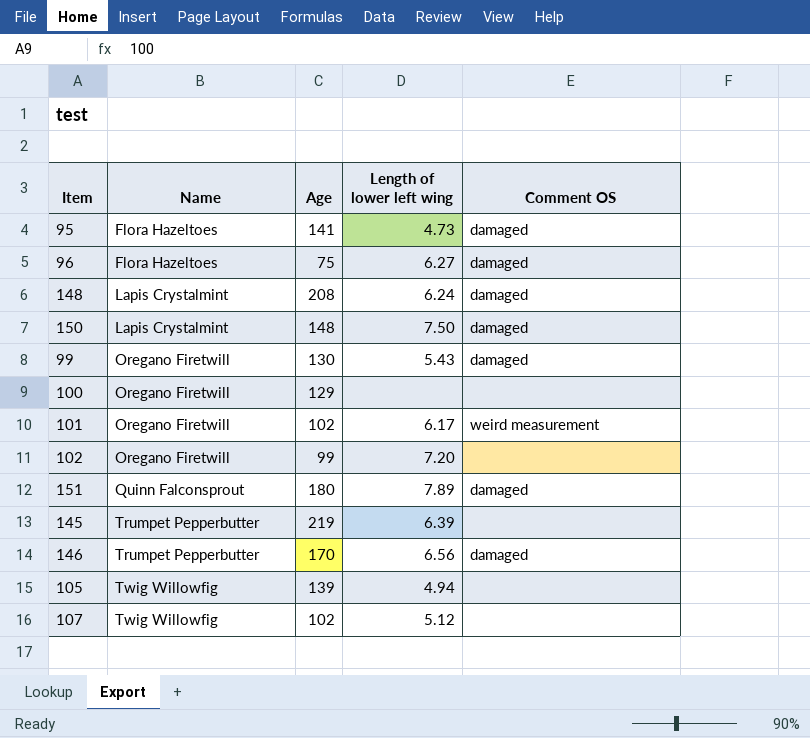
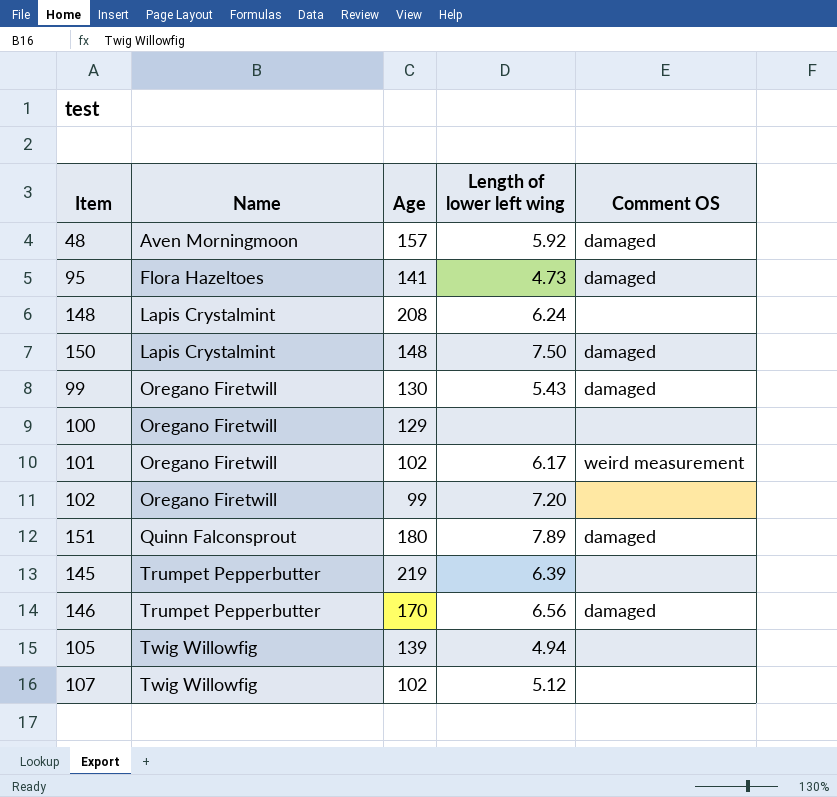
row 96: Flora Hazeltoes | 75 | 6.27 | damaged -> none
row 48: none -> Aven Morningmoon | 157 | 5.92 | damaged
148 | Comment OS: damaged -> none

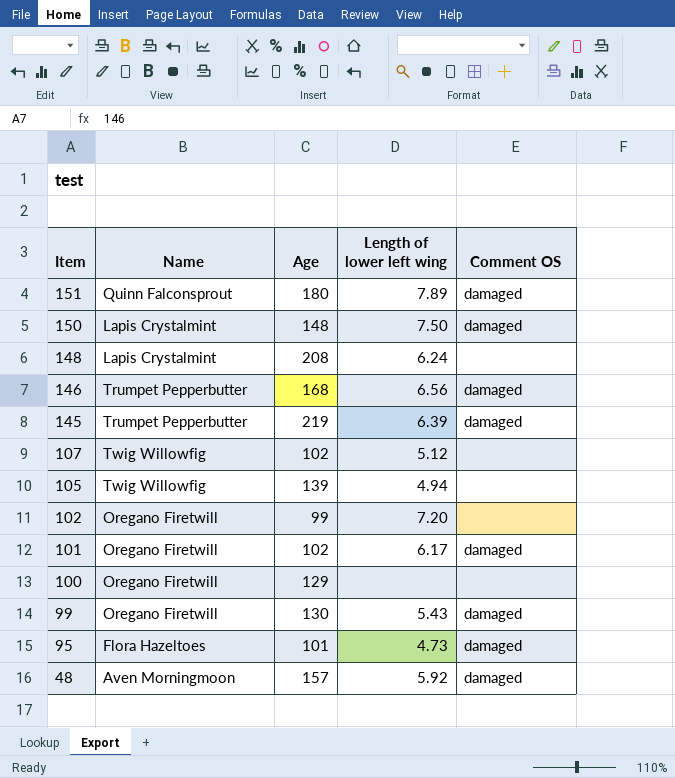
row order: Name ascending -> Item descending
146 | Age: 170 -> 168
145 | Comment OS: none -> damaged
101 | Comment OS: weird measurement -> damaged
95 | Age: 141 -> 101

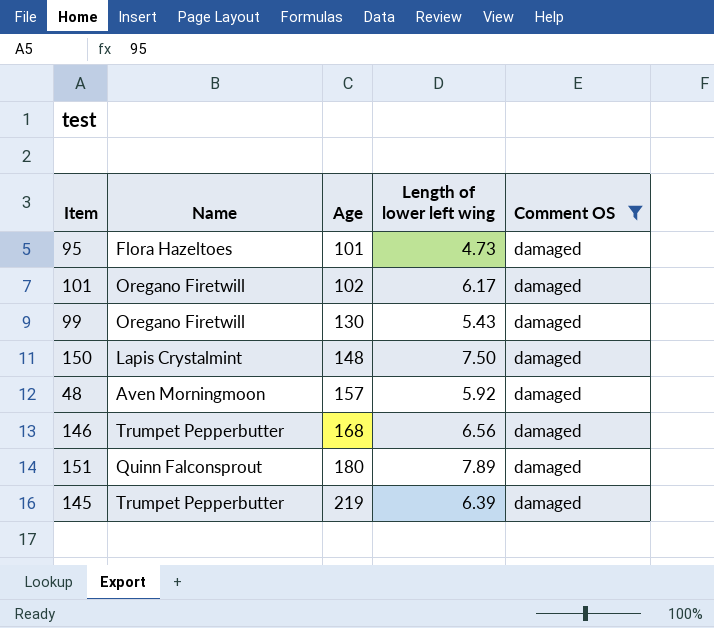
filter: none -> Comment OS = damaged
row order: Item descending -> Age ascending

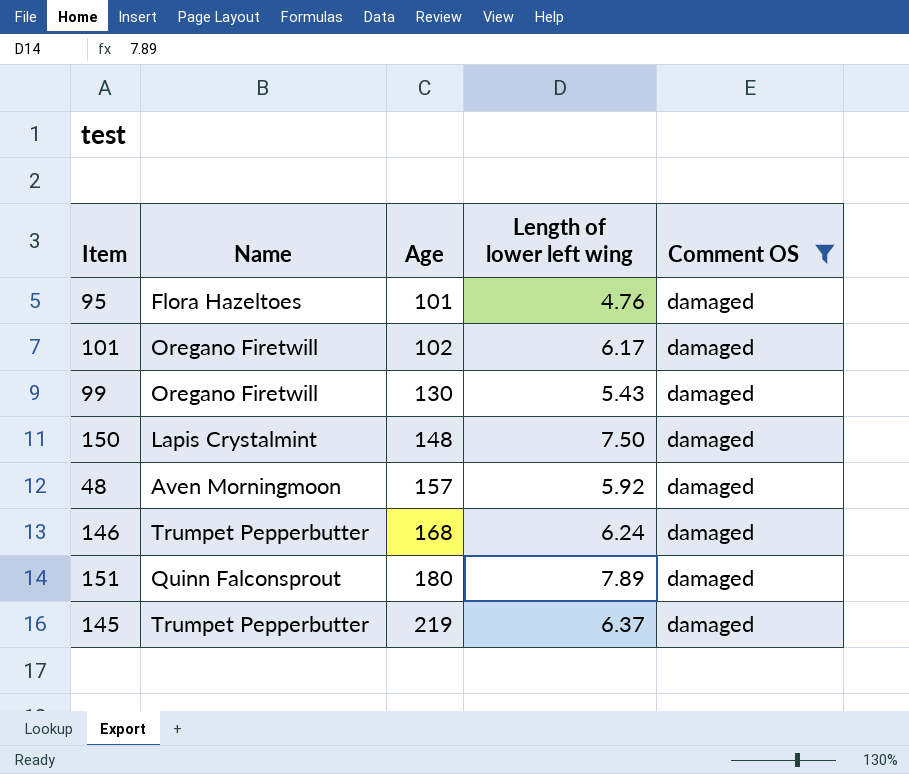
95 | Length of lower left wing: 4.73 -> 4.76
146 | Length of lower left wing: 6.56 -> 6.24
145 | Length of lower left wing: 6.39 -> 6.37

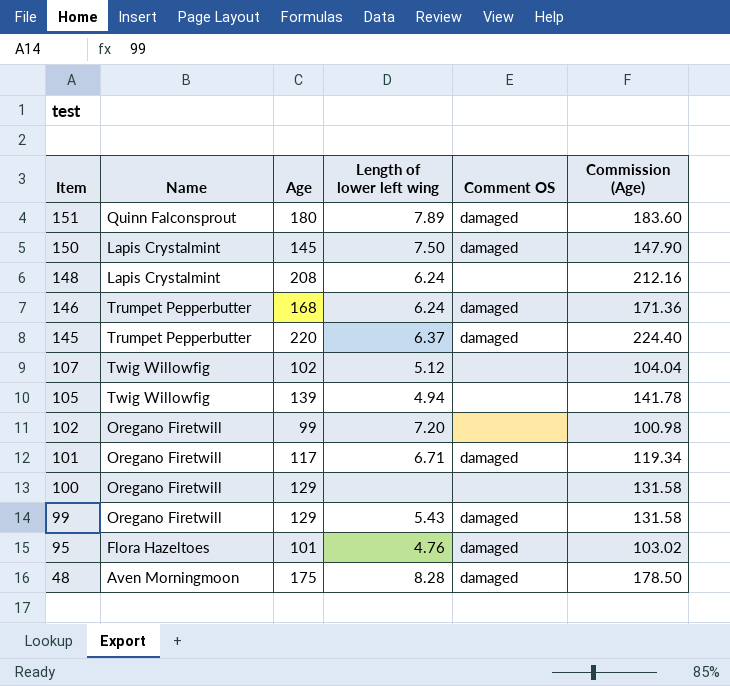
filter: Comment OS = damaged -> none
row order: Age ascending -> Item descending
column Commission (Age) | formula: none -> [Age] * 1.02
150 | Age: 148 -> 145
145 | Age: 219 -> 220
101 | Age: 102 -> 117
101 | Length of lower left wing: 6.17 -> 6.71
99 | Age: 130 -> 129
48 | Age: 157 -> 175
48 | Length of lower left wing: 5.92 -> 8.28

